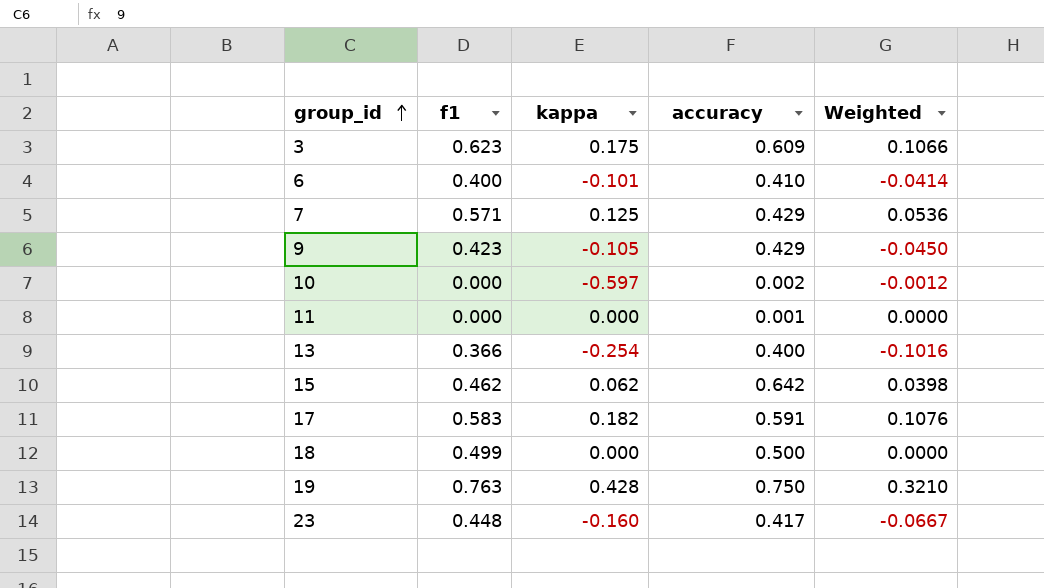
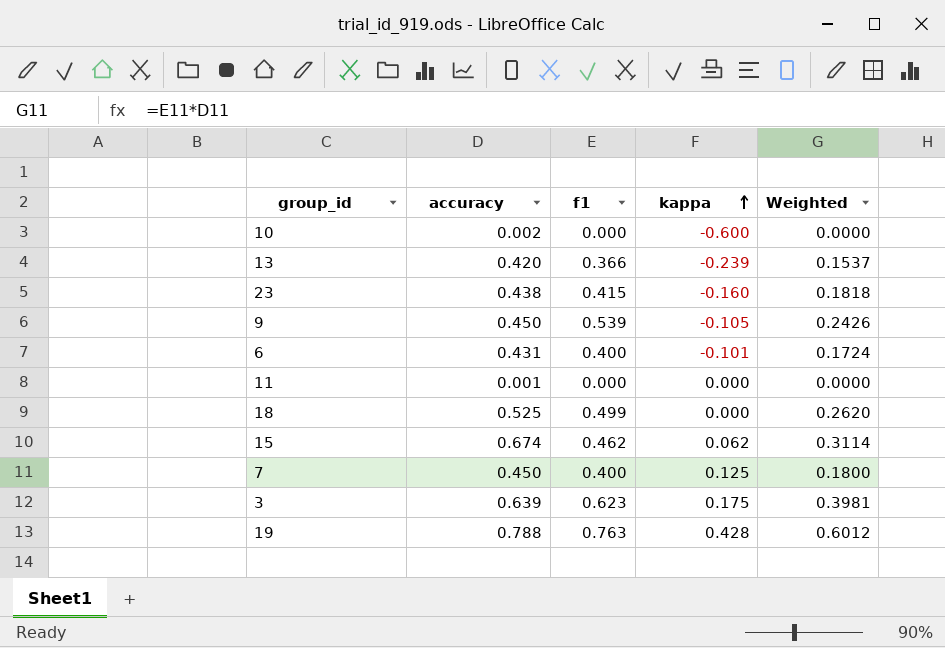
row order: group_id ascending -> kappa ascending
column accuracy | position: 4 -> 2
column Weighted | formula: [kappa] * [accuracy] -> [accuracy] * [f1]
row 17: 0.583 | 0.182 | 0.591 | 0.1076 -> none
10 | kappa: -0.597 -> -0.600
13 | accuracy: 0.400 -> 0.420
13 | kappa: -0.254 -> -0.239
23 | accuracy: 0.417 -> 0.438
23 | f1: 0.448 -> 0.415
9 | accuracy: 0.429 -> 0.450
9 | f1: 0.423 -> 0.539
6 | accuracy: 0.410 -> 0.431
18 | accuracy: 0.500 -> 0.525
15 | accuracy: 0.642 -> 0.674
7 | accuracy: 0.429 -> 0.450
7 | f1: 0.571 -> 0.400
3 | accuracy: 0.609 -> 0.639
19 | accuracy: 0.750 -> 0.788

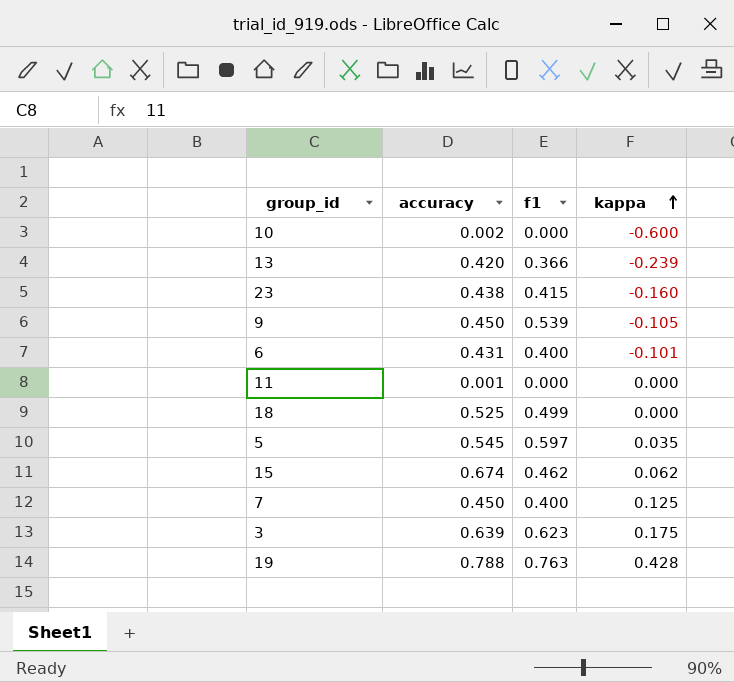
column Weighted | formula: [accuracy] * [f1] -> none
row 5: none -> 0.545 | 0.597 | 0.035

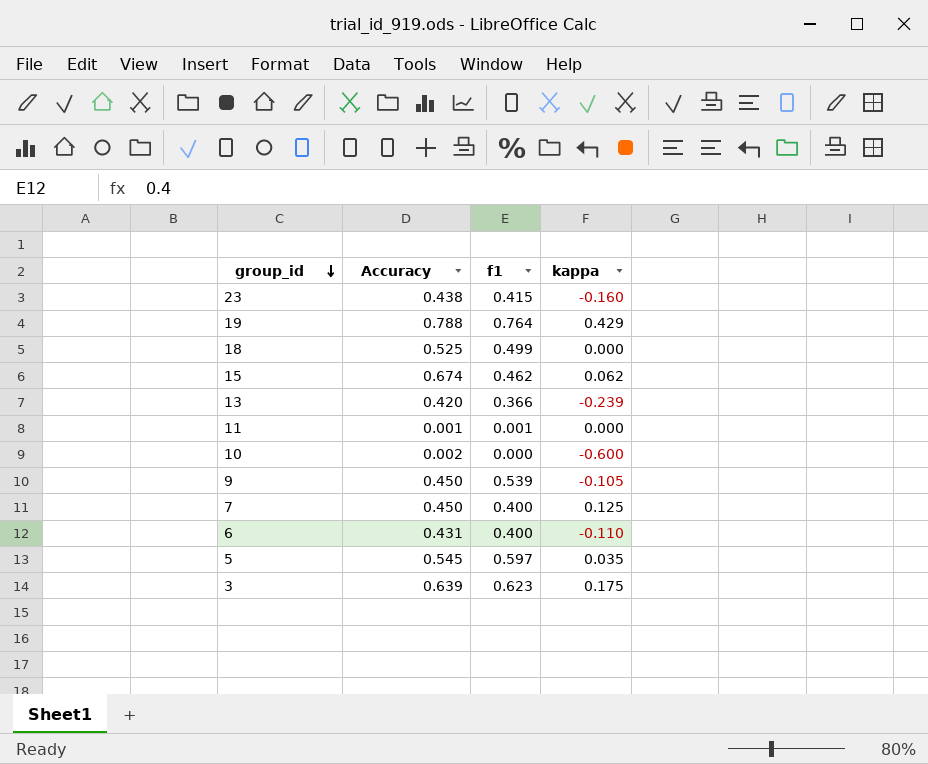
row order: kappa ascending -> group_id descending
column name: accuracy -> Accuracy
19 | f1: 0.763 -> 0.764
19 | kappa: 0.428 -> 0.429
11 | f1: 0.000 -> 0.001
6 | kappa: -0.101 -> -0.110

